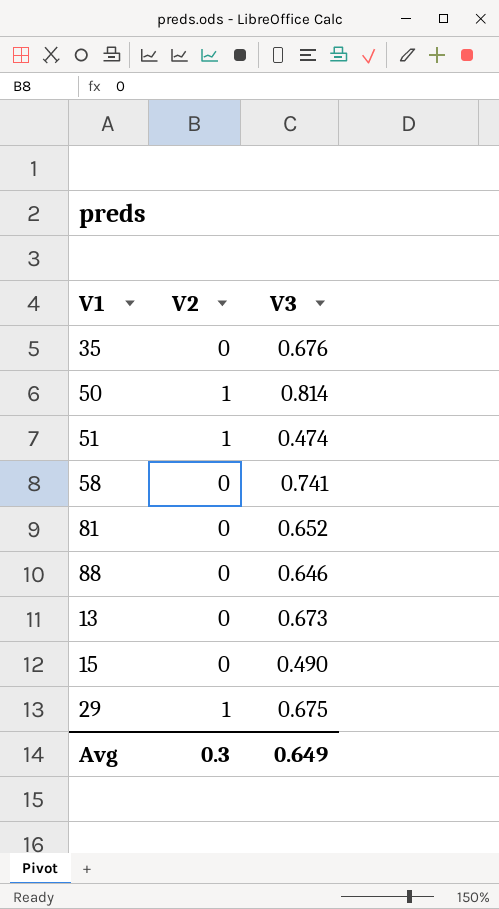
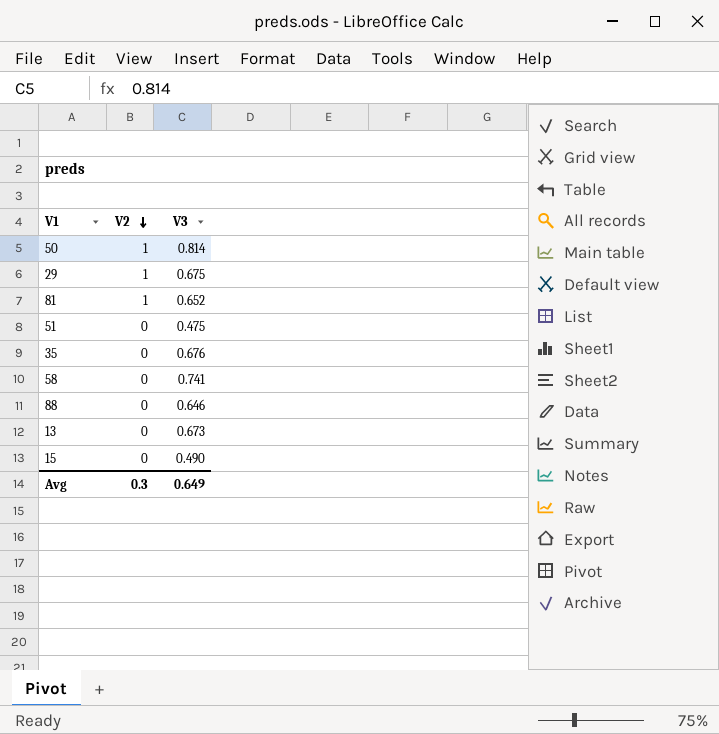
row order: none -> V2 descending
81 | V2: 0 -> 1
51 | V2: 1 -> 0
51 | V3: 0.474 -> 0.475

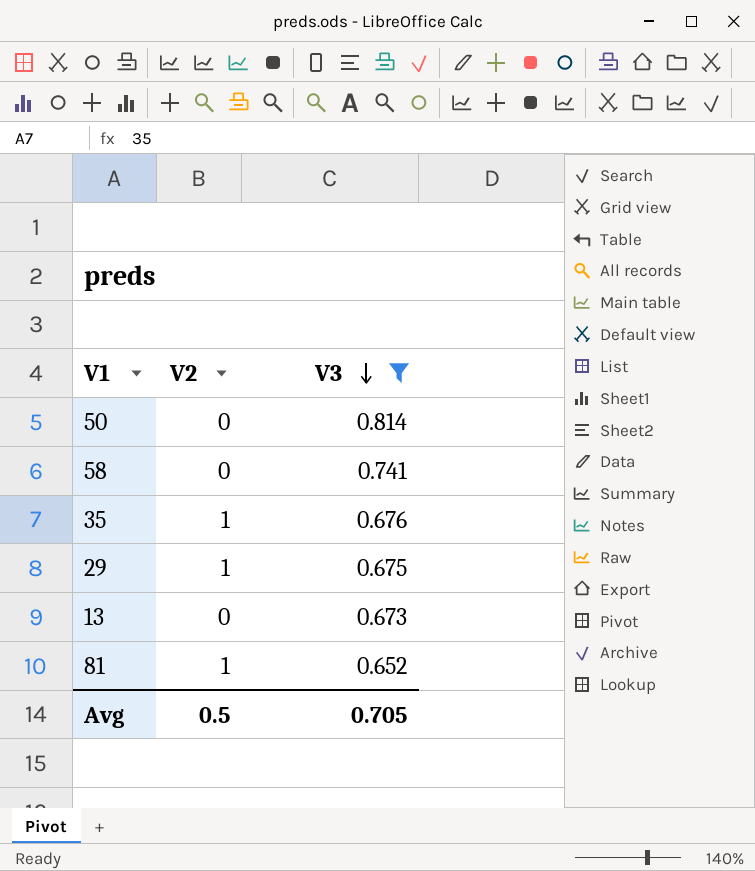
filter: none -> V3 >= 0.652
row order: V2 descending -> V3 descending
50 | V2: 1 -> 0
35 | V2: 0 -> 1
Avg | V2: 0.3 -> 0.5
Avg | V3: 0.649 -> 0.705

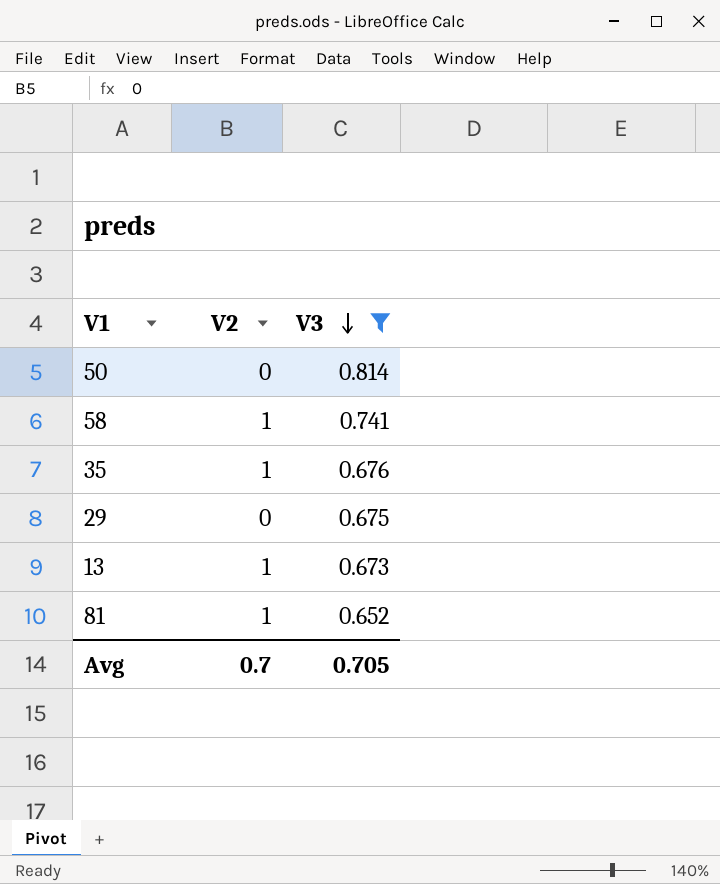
58 | V2: 0 -> 1
29 | V2: 1 -> 0
13 | V2: 0 -> 1
Avg | V2: 0.5 -> 0.7

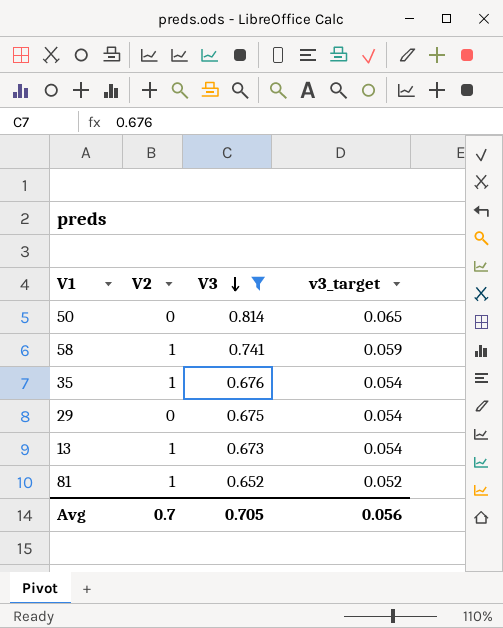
column v3_target | formula: none -> [V3] * 0.08

